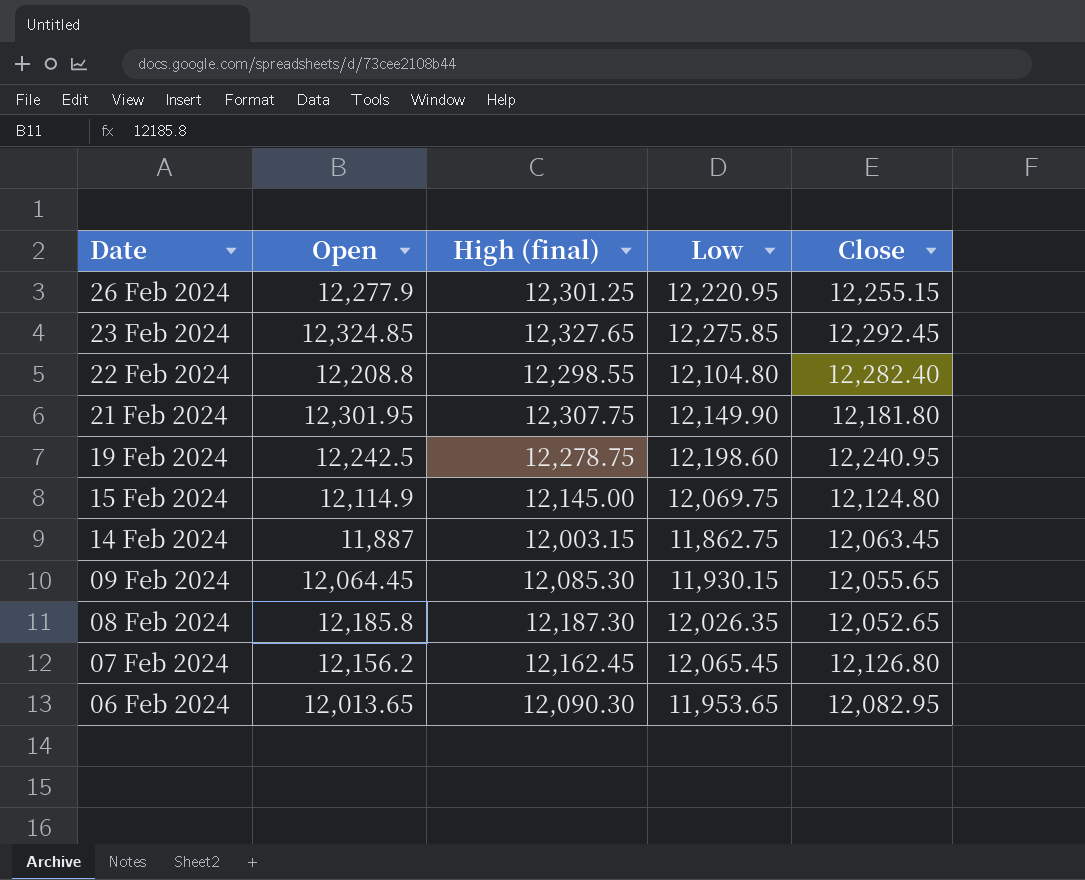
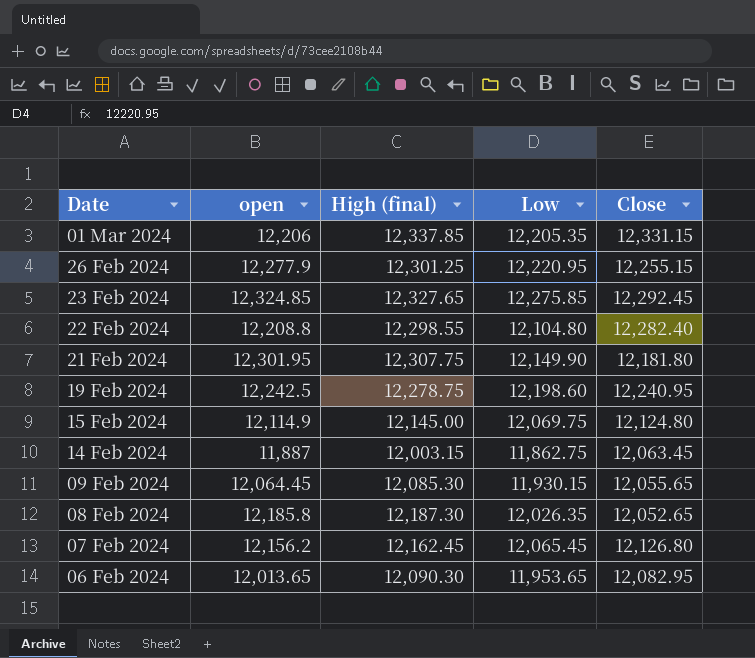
column name: Open -> open
row 01 Mar 2024: none -> 12,206 | 12,337.85 | 12,205.35 | 12,331.15

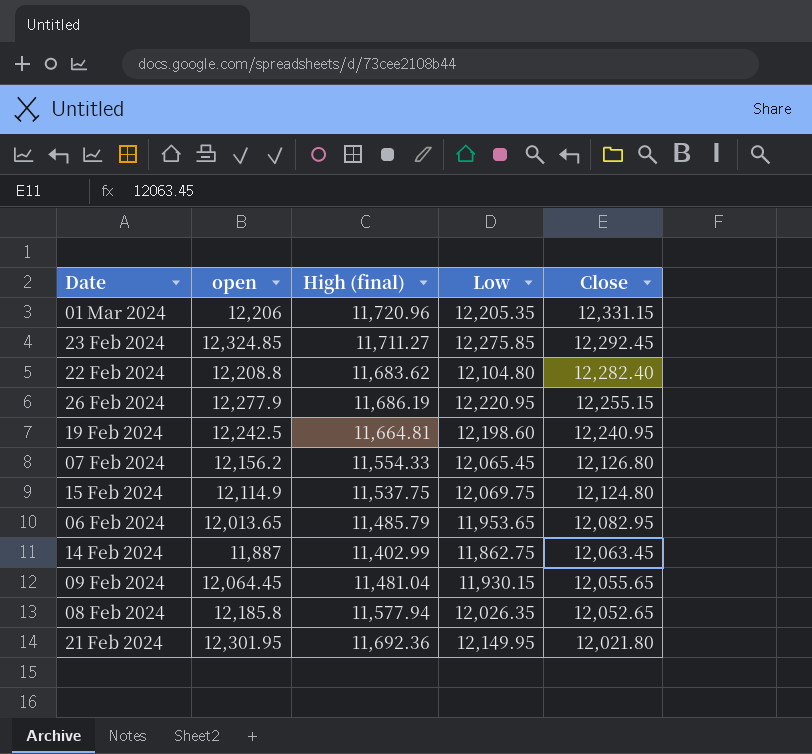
row order: Date descending -> Close descending
01 Mar 2024 | High (final): 12,337.85 -> 11,720.96
23 Feb 2024 | High (final): 12,327.65 -> 11,711.27
22 Feb 2024 | High (final): 12,298.55 -> 11,683.62
26 Feb 2024 | High (final): 12,301.25 -> 11,686.19
19 Feb 2024 | High (final): 12,278.75 -> 11,664.81
07 Feb 2024 | High (final): 12,162.45 -> 11,554.33
15 Feb 2024 | High (final): 12,145.00 -> 11,537.75
06 Feb 2024 | High (final): 12,090.30 -> 11,485.79
14 Feb 2024 | High (final): 12,003.15 -> 11,402.99
09 Feb 2024 | High (final): 12,085.30 -> 11,481.04
08 Feb 2024 | High (final): 12,187.30 -> 11,577.94
21 Feb 2024 | High (final): 12,307.75 -> 11,692.36
21 Feb 2024 | Low: 12,149.90 -> 12,149.95
21 Feb 2024 | Close: 12,181.80 -> 12,021.80

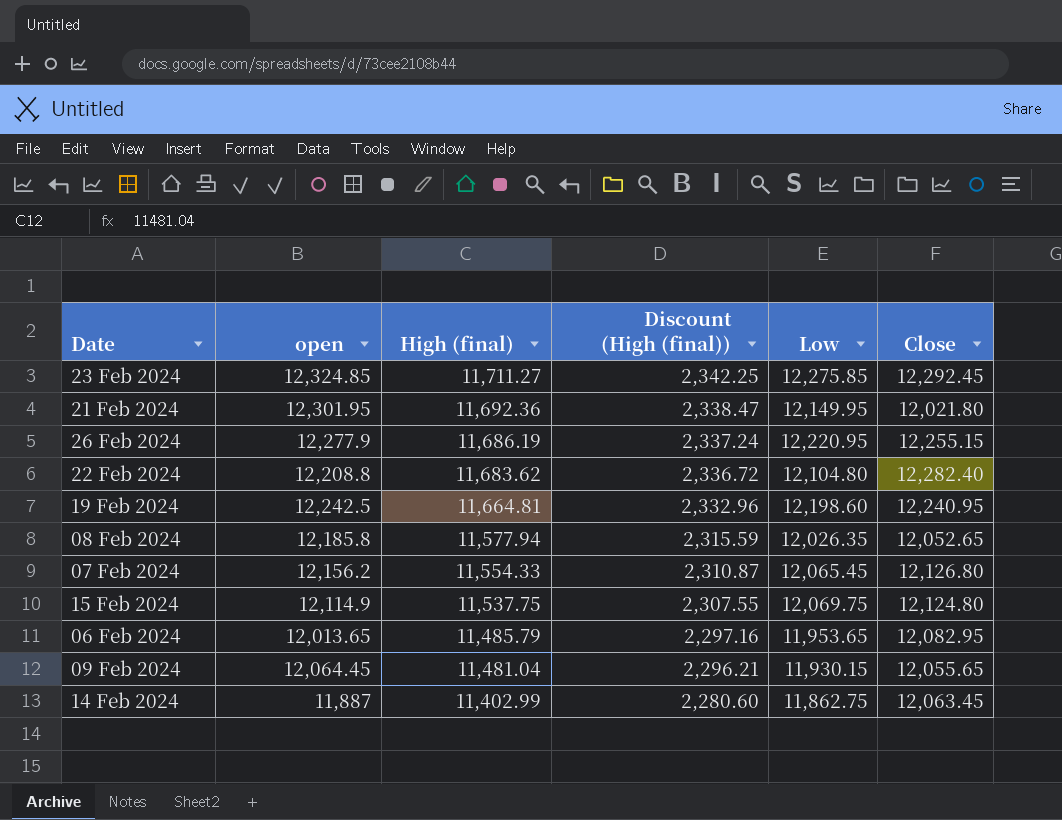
row order: Close descending -> High (final) descending
column Discount (High (final)) | formula: none -> [High (final)] * 0.2
row 01 Mar 2024: 12,206 | 11,720.96 | 12,205.35 | 12,331.15 -> none

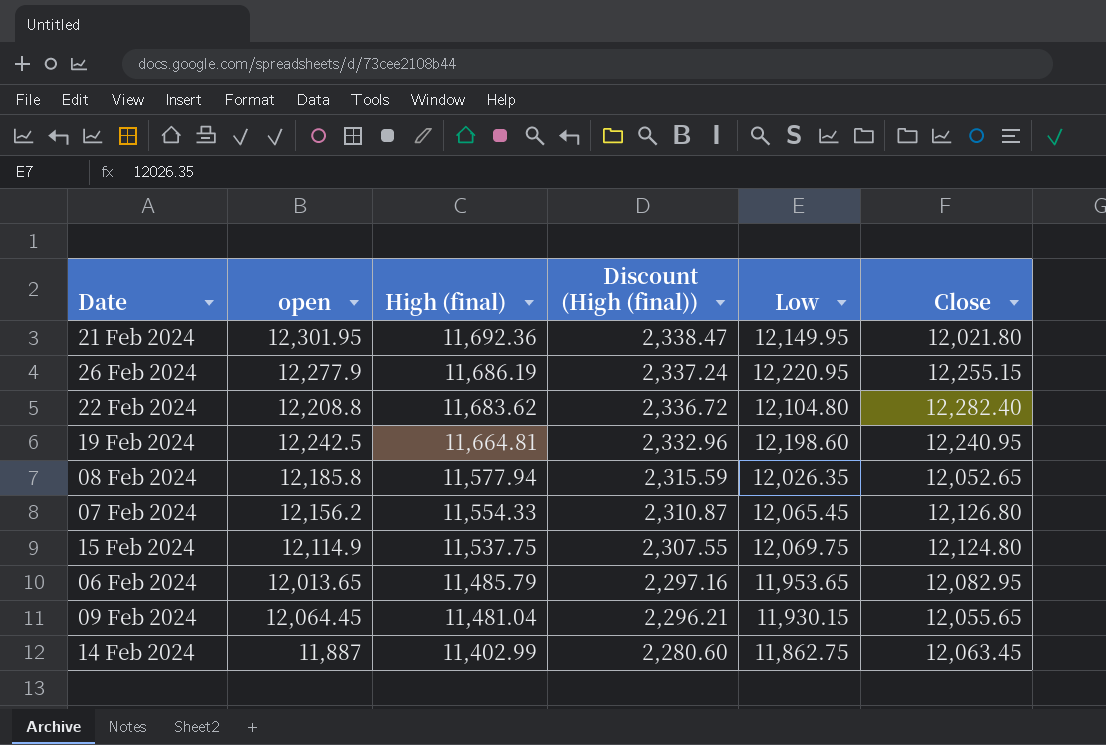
row 23 Feb 2024: 12,324.85 | 11,711.27 | 2,342.25 | 12,275.85 | 12,292.45 -> none

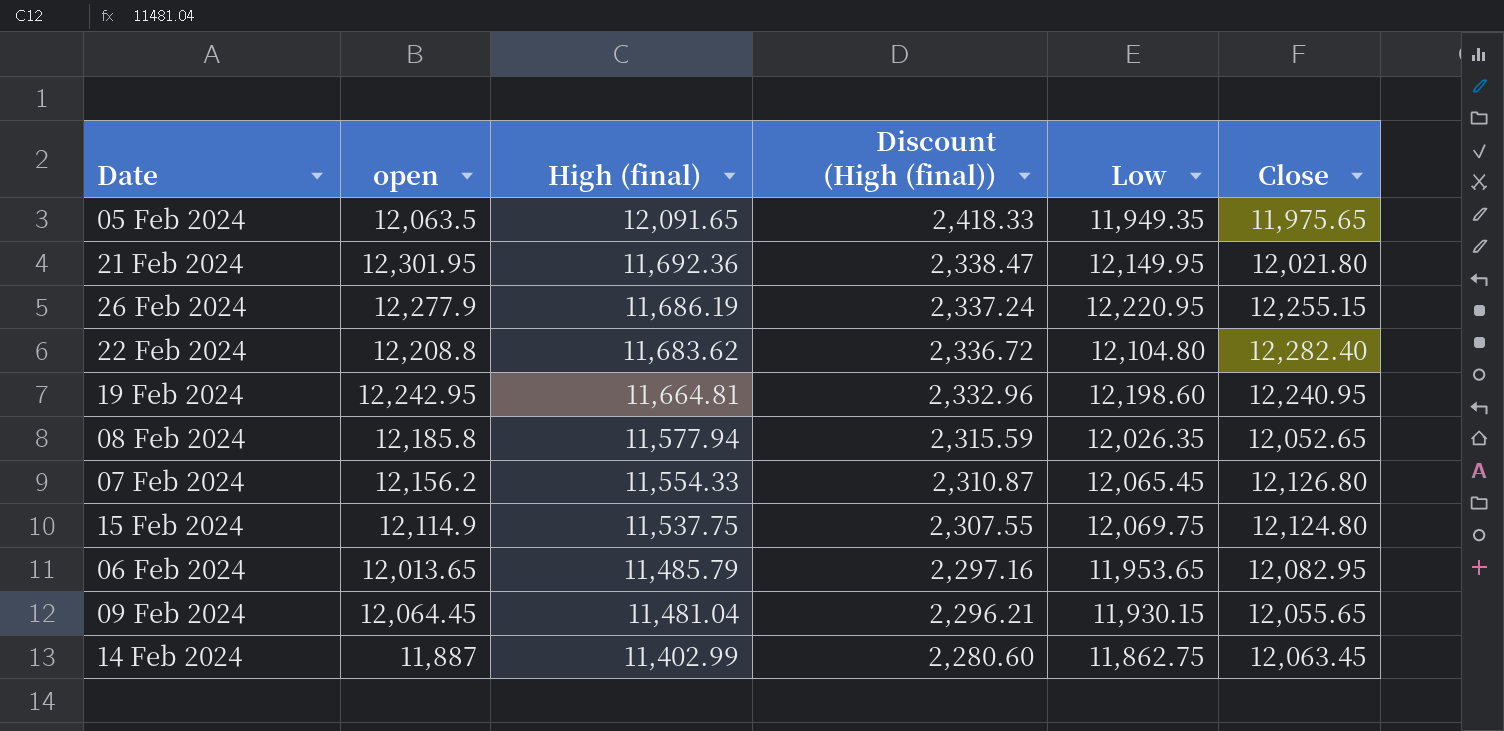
row 05 Feb 2024: none -> 12,063.5 | 12,091.65 | 2,418.33 | 11,949.35 | 11,975.65
19 Feb 2024 | open: 12,242.5 -> 12,242.95

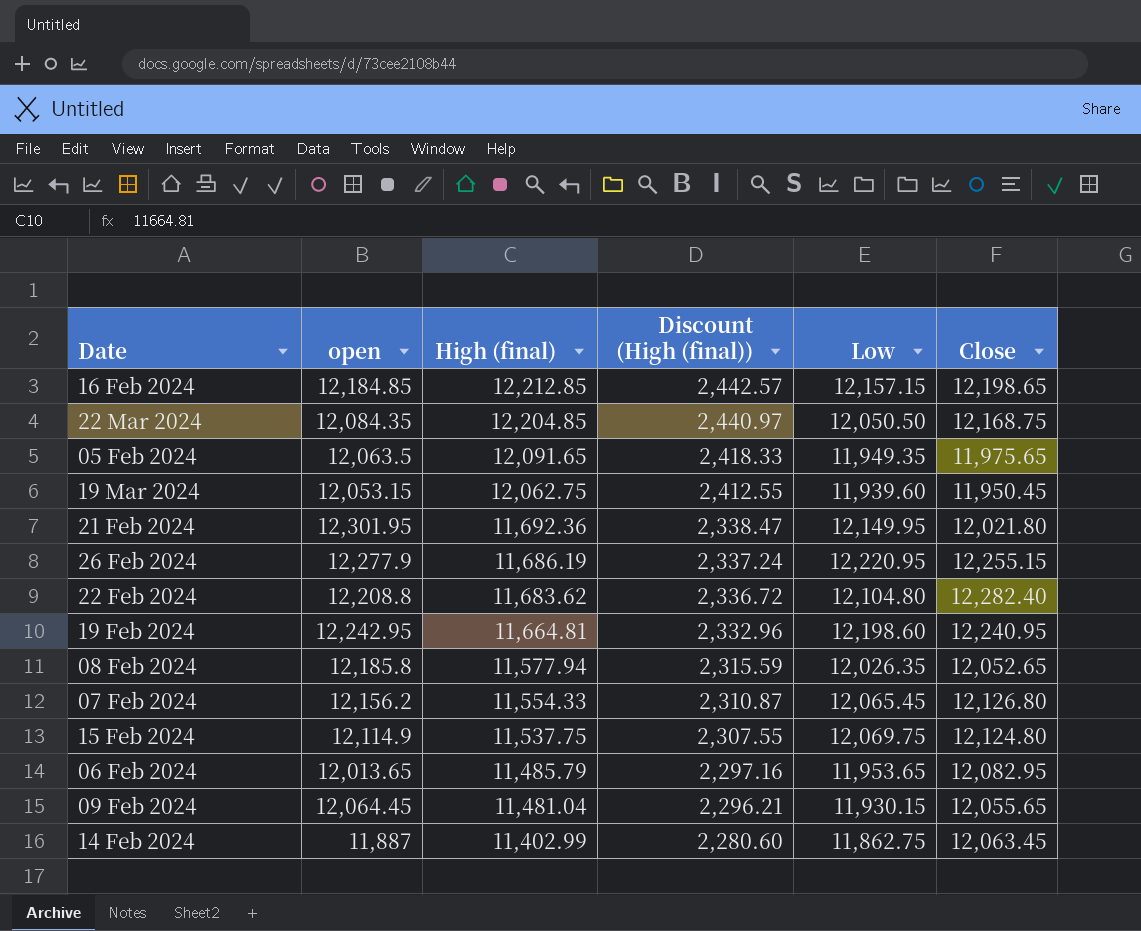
row 16 Feb 2024: none -> 12,184.85 | 12,212.85 | 2,442.57 | 12,157.15 | 12,198.65
row 22 Mar 2024: none -> 12,084.35 | 12,204.85 | 2,440.97 | 12,050.50 | 12,168.75
row 19 Mar 2024: none -> 12,053.15 | 12,062.75 | 2,412.55 | 11,939.60 | 11,950.45

